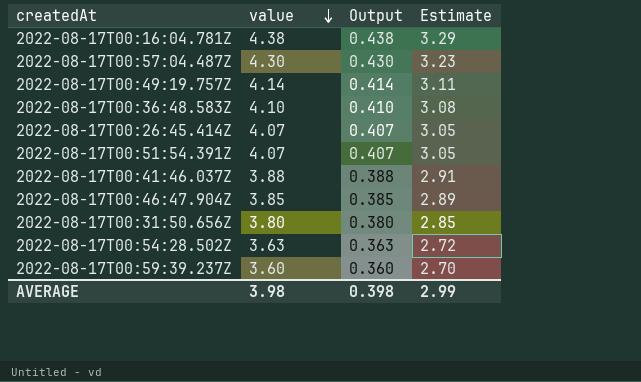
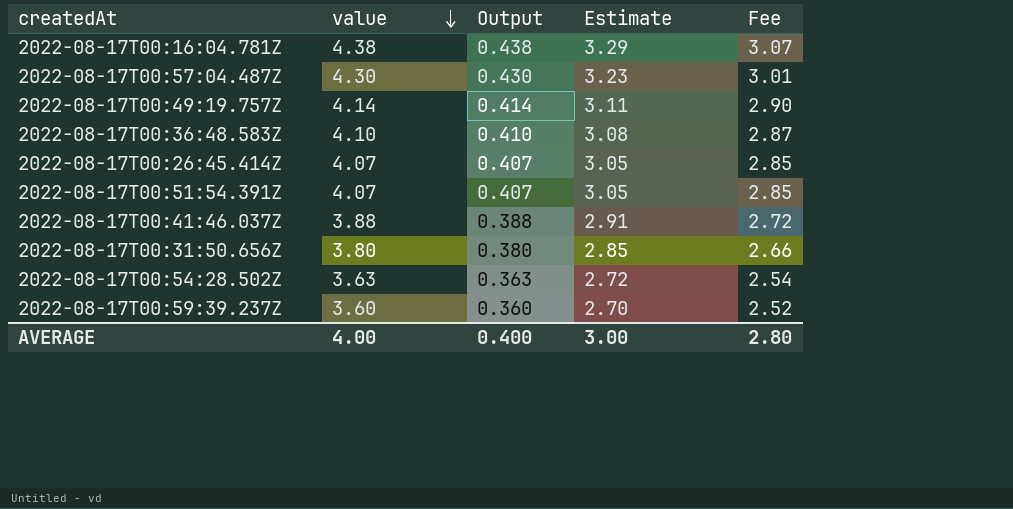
column Fee | formula: none -> [value] * 0.7
row 2022-08-17T00:46:47.904Z: 3.85 | 0.385 | 2.89 -> none
AVERAGE | value: 3.98 -> 4.00
AVERAGE | Output: 0.398 -> 0.400
AVERAGE | Estimate: 2.99 -> 3.00

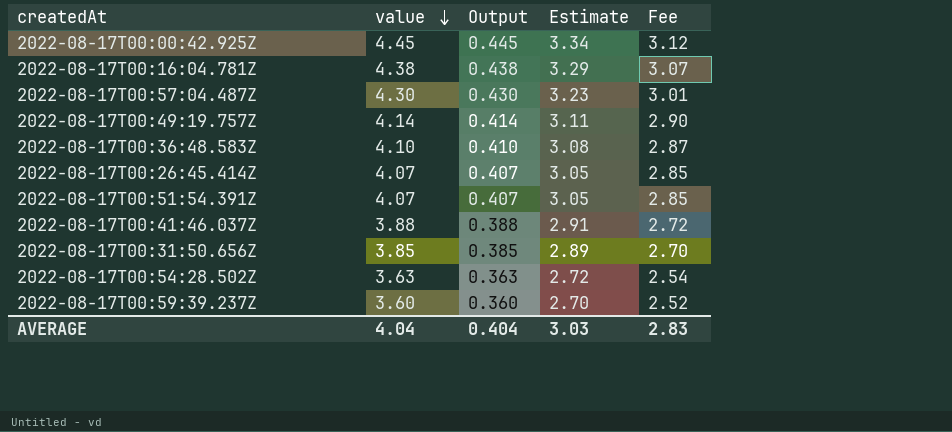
row 2022-08-17T00:00:42.925Z: none -> 4.45 | 0.445 | 3.34 | 3.12
2022-08-17T00:31:50.656Z | value: 3.80 -> 3.85
2022-08-17T00:31:50.656Z | Output: 0.380 -> 0.385
2022-08-17T00:31:50.656Z | Estimate: 2.85 -> 2.89
2022-08-17T00:31:50.656Z | Fee: 2.66 -> 2.70
AVERAGE | value: 4.00 -> 4.04
AVERAGE | Output: 0.400 -> 0.404
AVERAGE | Estimate: 3.00 -> 3.03
AVERAGE | Fee: 2.80 -> 2.83

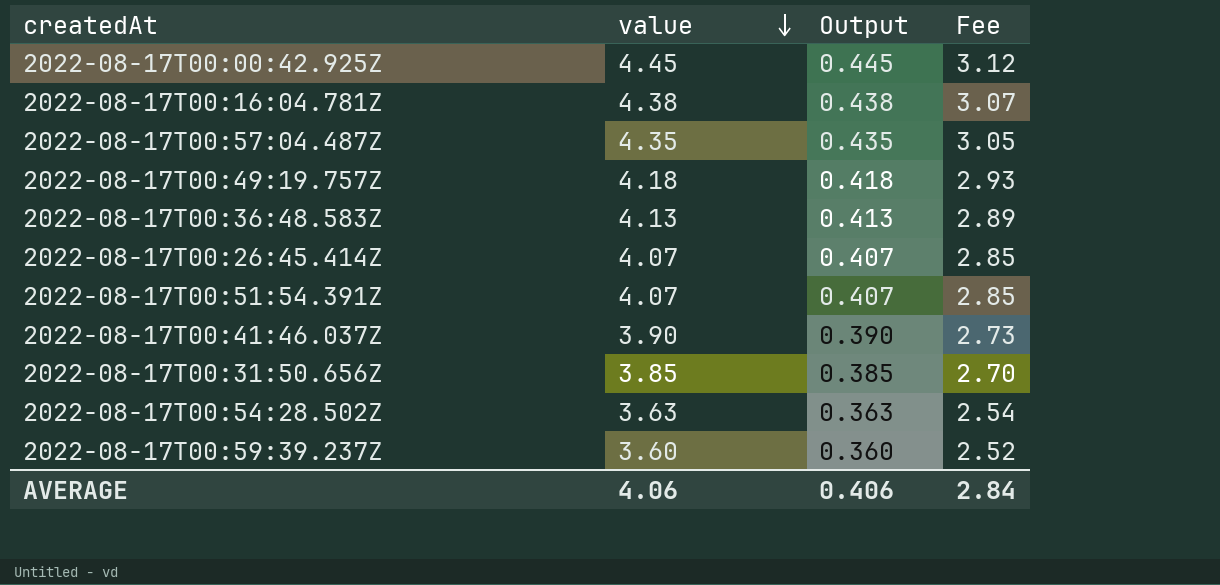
column Estimate | formula: [value] * 0.75 -> none
2022-08-17T00:57:04.487Z | value: 4.30 -> 4.35
2022-08-17T00:57:04.487Z | Output: 0.430 -> 0.435
2022-08-17T00:57:04.487Z | Fee: 3.01 -> 3.05
2022-08-17T00:49:19.757Z | value: 4.14 -> 4.18
2022-08-17T00:49:19.757Z | Output: 0.414 -> 0.418
2022-08-17T00:49:19.757Z | Fee: 2.90 -> 2.93
2022-08-17T00:36:48.583Z | value: 4.10 -> 4.13
2022-08-17T00:36:48.583Z | Output: 0.410 -> 0.413
2022-08-17T00:36:48.583Z | Fee: 2.87 -> 2.89
2022-08-17T00:41:46.037Z | value: 3.88 -> 3.90
2022-08-17T00:41:46.037Z | Output: 0.388 -> 0.390
2022-08-17T00:41:46.037Z | Fee: 2.72 -> 2.73
AVERAGE | value: 4.04 -> 4.06
AVERAGE | Output: 0.404 -> 0.406
AVERAGE | Fee: 2.83 -> 2.84

